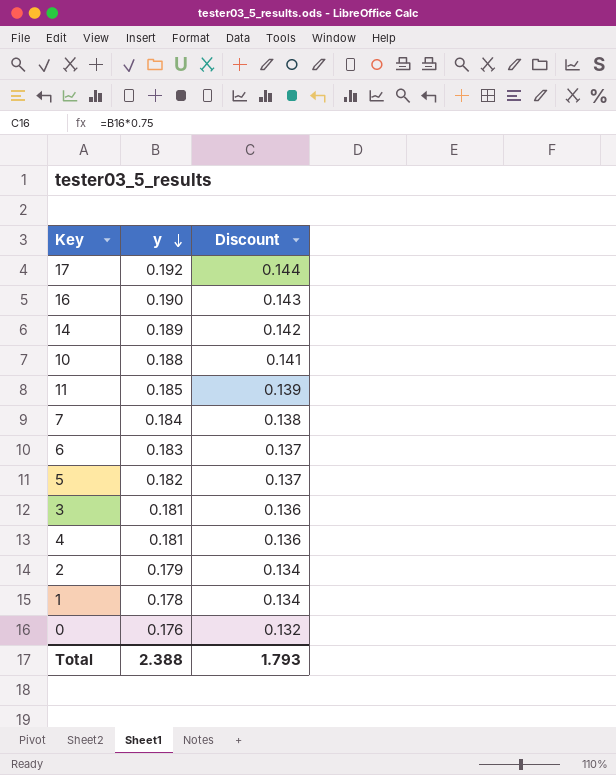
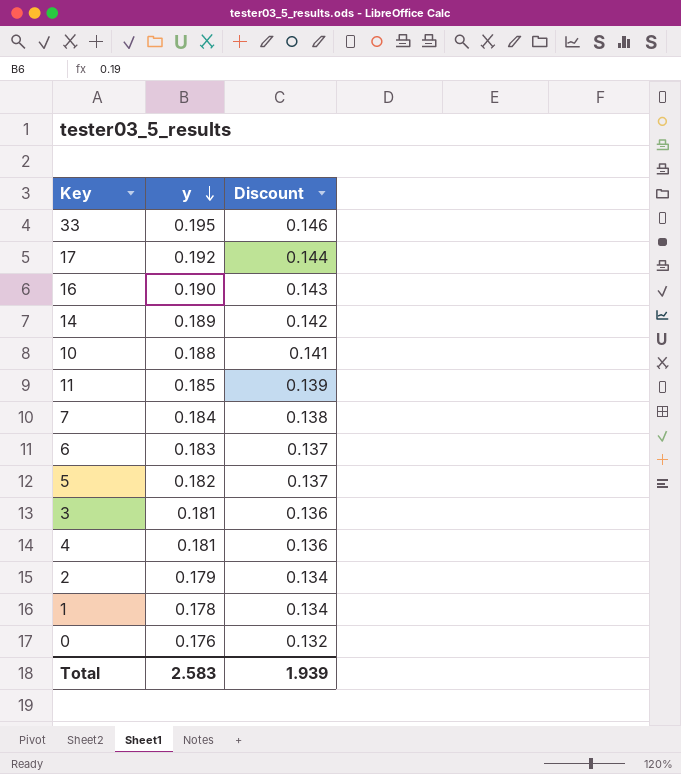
row 33: none -> 0.195 | 0.146
Total | y: 2.388 -> 2.583
Total | Discount: 1.793 -> 1.939

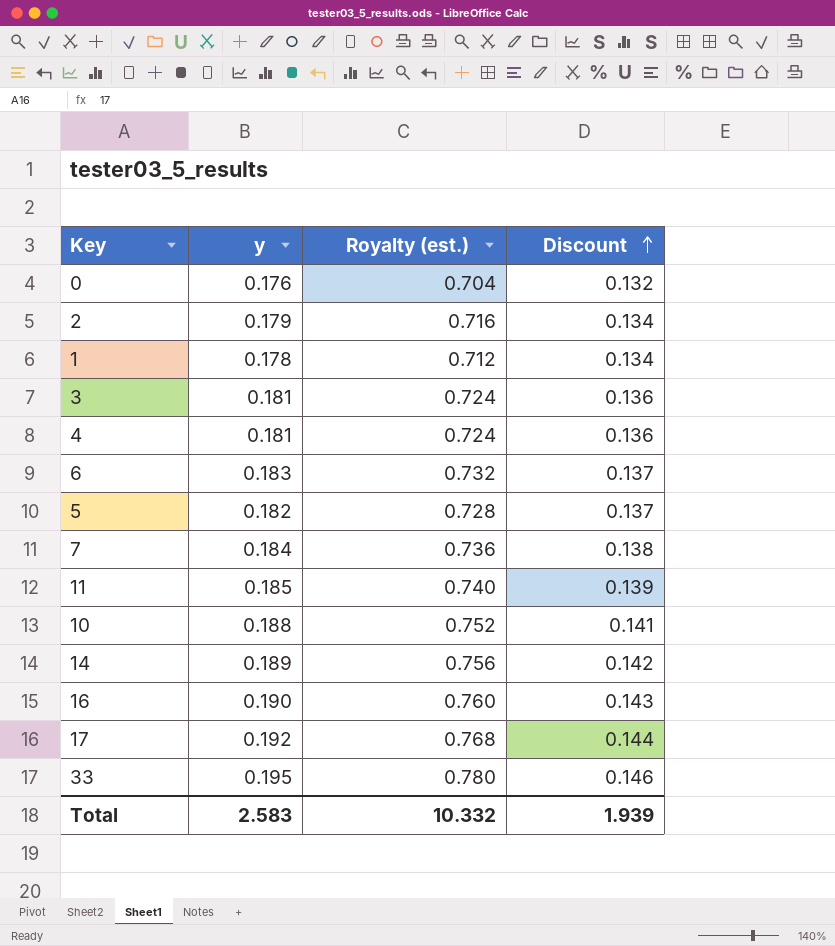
row order: y descending -> Discount ascending
column Royalty (est.) | formula: none -> [y] * 4

